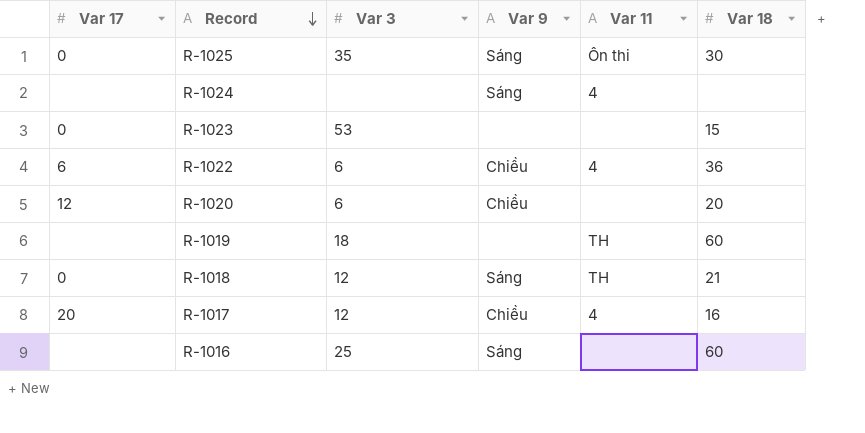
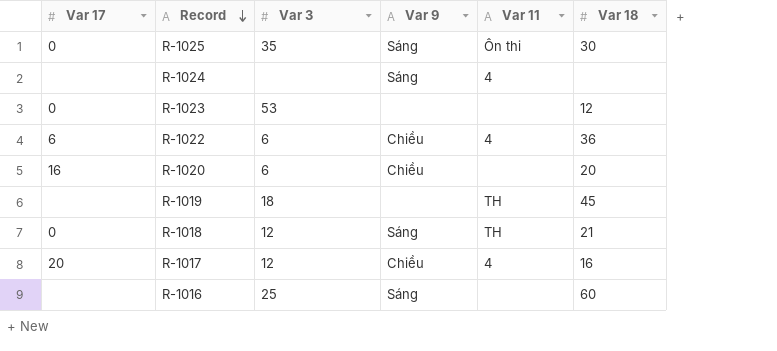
R-1023 | Var 18: 15 -> 12
R-1020 | Var 17: 12 -> 16
R-1019 | Var 18: 60 -> 45

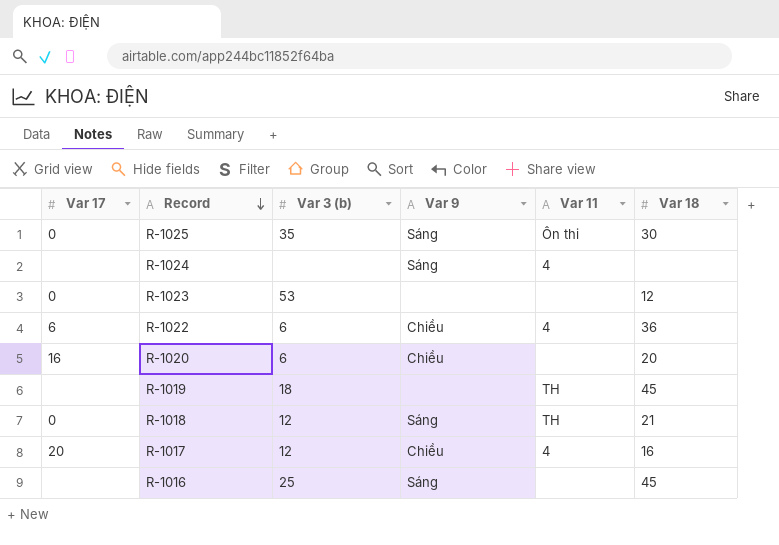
column name: Var 3 -> Var 3 (b)
R-1016 | Var 18: 60 -> 45

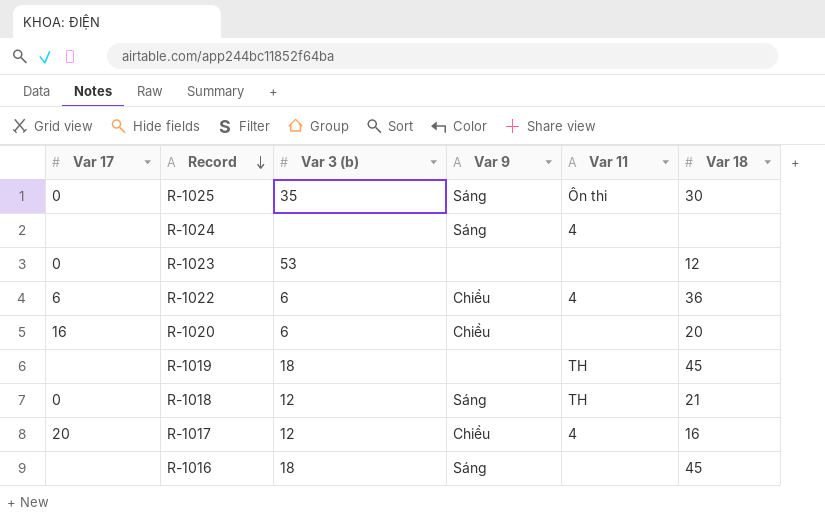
R-1016 | Var 3 (b): 25 -> 18

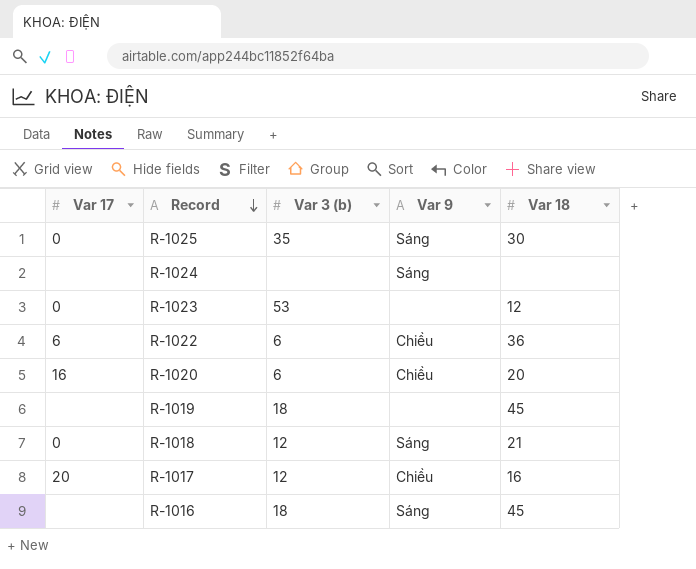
column Var 11 | position: 5 -> none

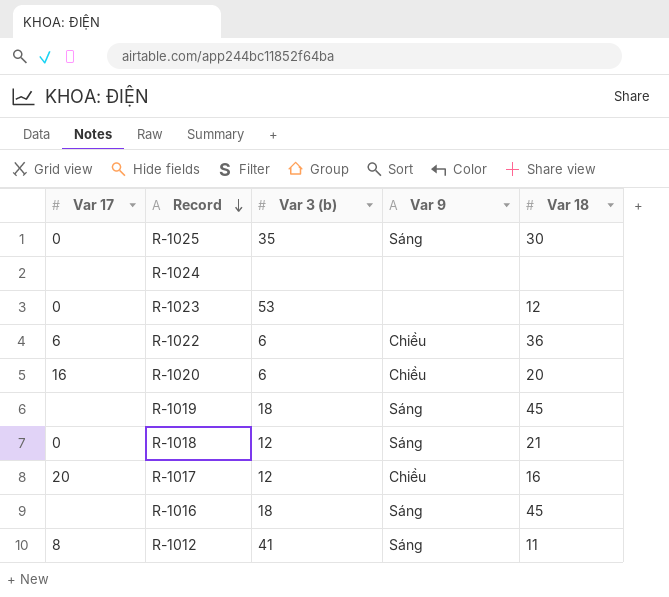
R-1024 | Var 9: Sáng -> none
R-1019 | Var 9: none -> Sáng
row R-1012: none -> 8 | 41 | Sáng | 11

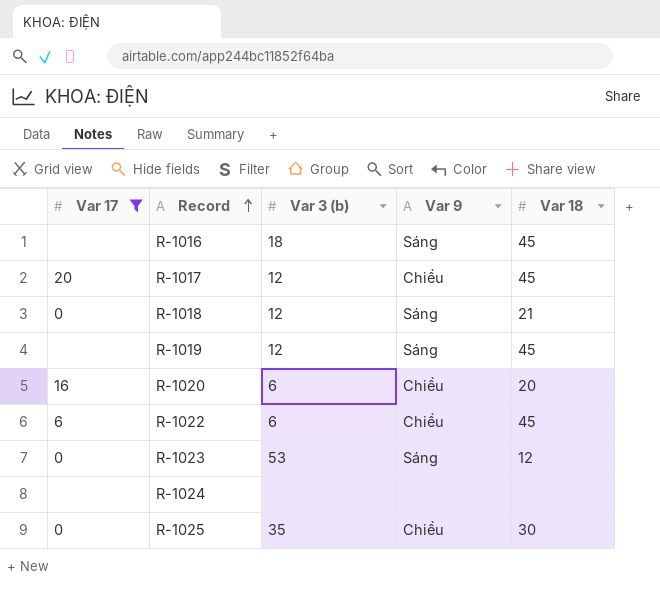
filter: none -> Var 17 != 8
row order: Record descending -> Record ascending
R-1017 | Var 18: 16 -> 45
R-1019 | Var 3 (b): 18 -> 12
R-1022 | Var 18: 36 -> 45
R-1023 | Var 9: none -> Sáng
R-1025 | Var 9: Sáng -> Chiều

